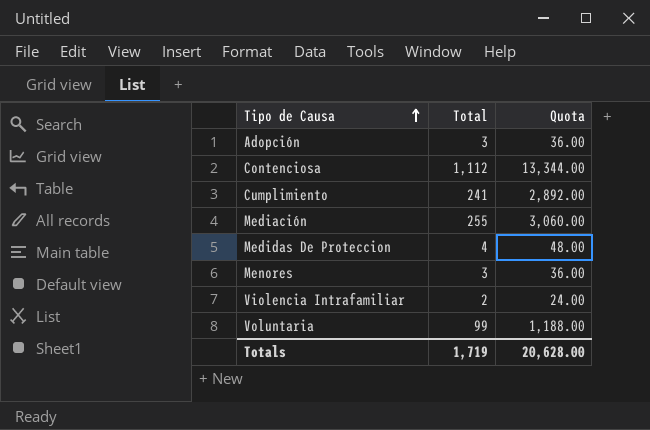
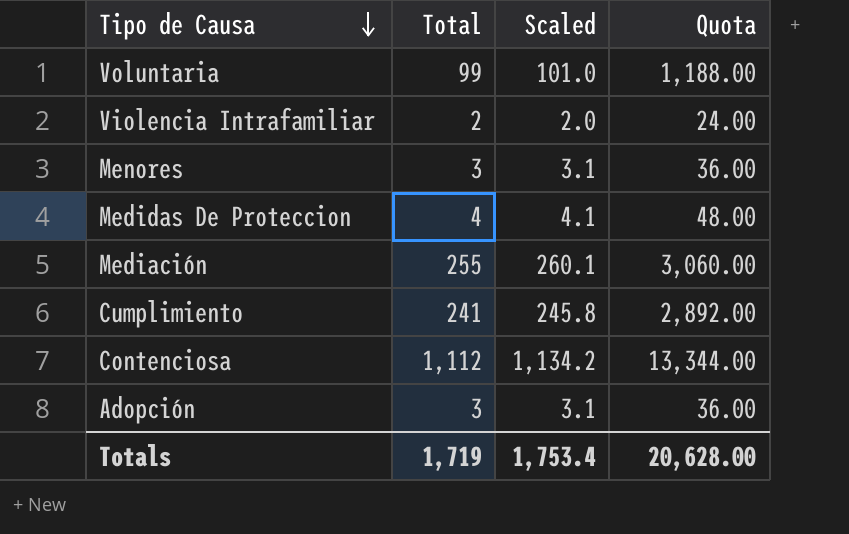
row order: Tipo de Causa ascending -> Tipo de Causa descending
column Scaled | formula: none -> [Total] * 1.02

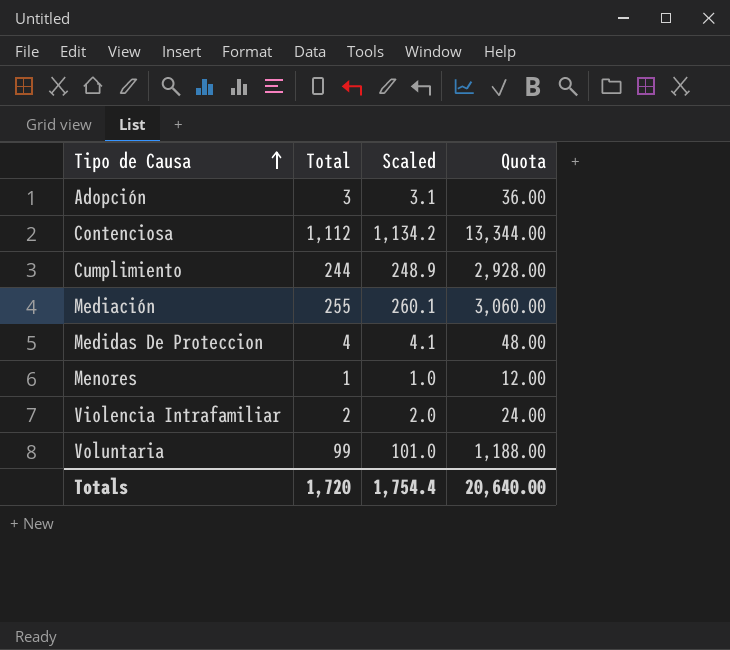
row order: Tipo de Causa descending -> Tipo de Causa ascending
Cumplimiento | Total: 241 -> 244
Cumplimiento | Scaled: 245.8 -> 248.9
Cumplimiento | Quota: 2,892.00 -> 2,928.00
Menores | Total: 3 -> 1
Menores | Scaled: 3.1 -> 1.0
Menores | Quota: 36.00 -> 12.00
Totals | Total: 1,719 -> 1,720
Totals | Scaled: 1,753.4 -> 1,754.4
Totals | Quota: 20,628.00 -> 20,640.00

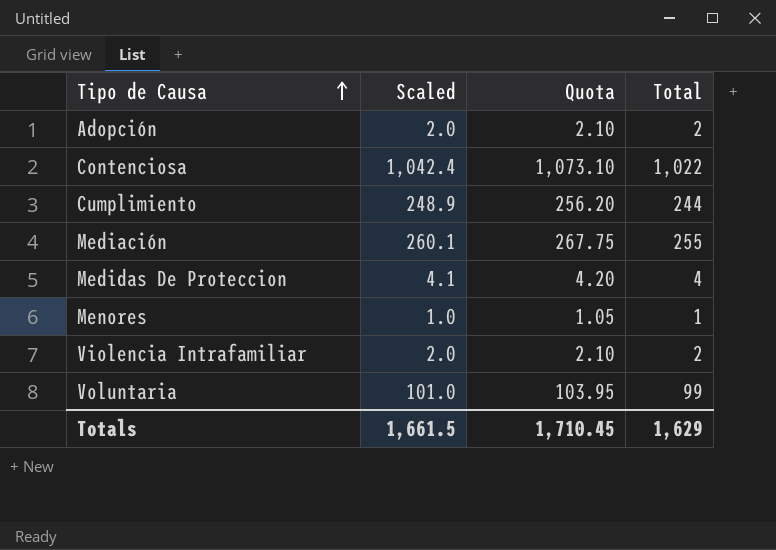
column Quota | formula: [Total] * 12 -> [Total] * 1.05
column Total | position: 2 -> 4
Adopción | Scaled: 3.1 -> 2.0
Adopción | Total: 3 -> 2
Contenciosa | Scaled: 1,134.2 -> 1,042.4
Contenciosa | Total: 1,112 -> 1,022
Totals | Scaled: 1,754.4 -> 1,661.5
Totals | Quota: 20,640.00 -> 1,710.45
Totals | Total: 1,720 -> 1,629

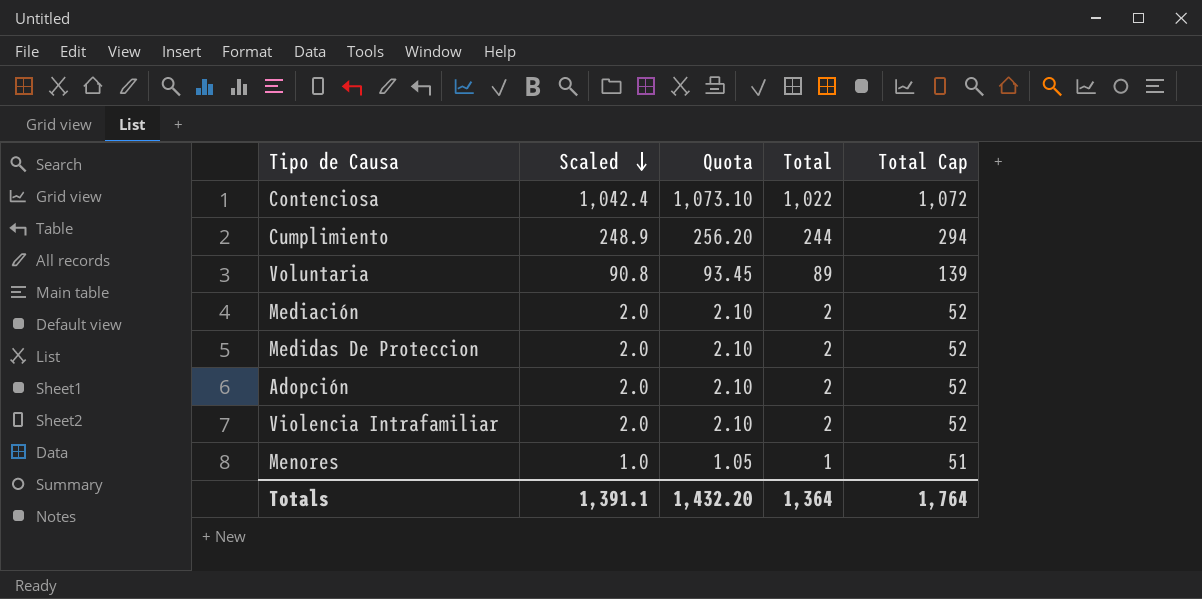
row order: Tipo de Causa ascending -> Scaled descending
column Total Cap | formula: none -> [Total] + 50
Voluntaria | Scaled: 101.0 -> 90.8
Voluntaria | Quota: 103.95 -> 93.45
Voluntaria | Total: 99 -> 89
Mediación | Scaled: 260.1 -> 2.0
Mediación | Quota: 267.75 -> 2.10
Mediación | Total: 255 -> 2
Medidas De Proteccion | Scaled: 4.1 -> 2.0
Medidas De Proteccion | Quota: 4.20 -> 2.10
Medidas De Proteccion | Total: 4 -> 2
Totals | Scaled: 1,661.5 -> 1,391.1
Totals | Quota: 1,710.45 -> 1,432.20
Totals | Total: 1,629 -> 1,364

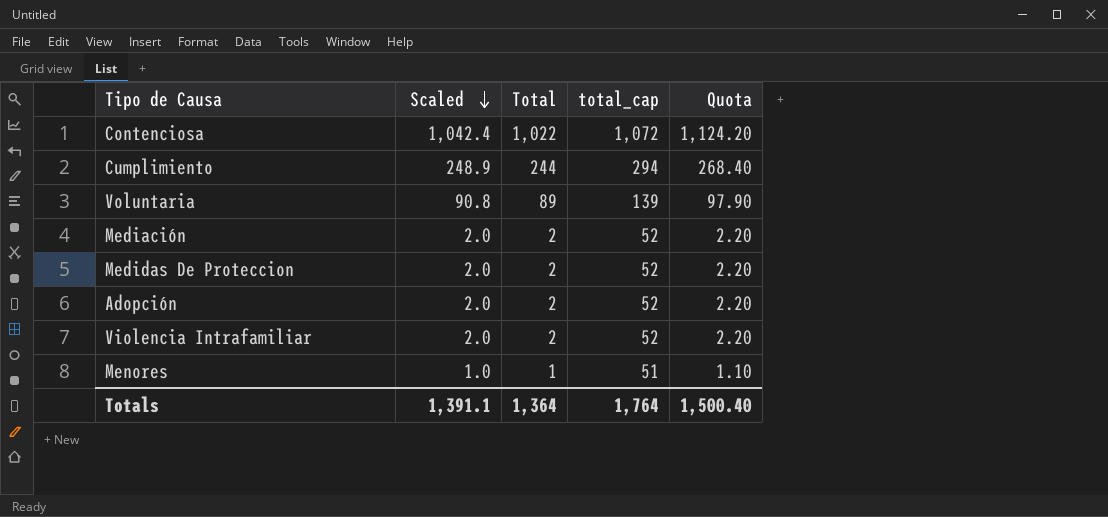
column name: Total Cap -> total_cap
column Quota | formula: [Total] * 1.05 -> [Total] * 1.1
column Quota | position: 3 -> 5
Totals | Quota: 1,432.20 -> 1,500.40

